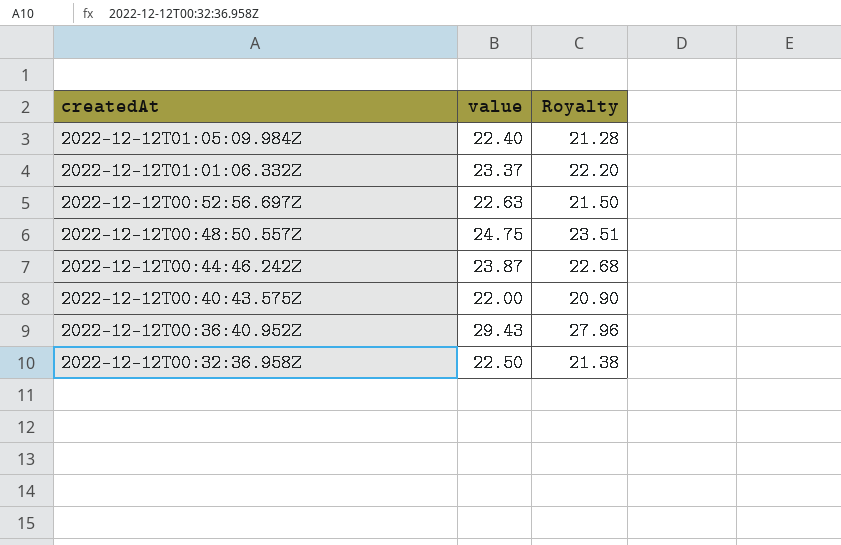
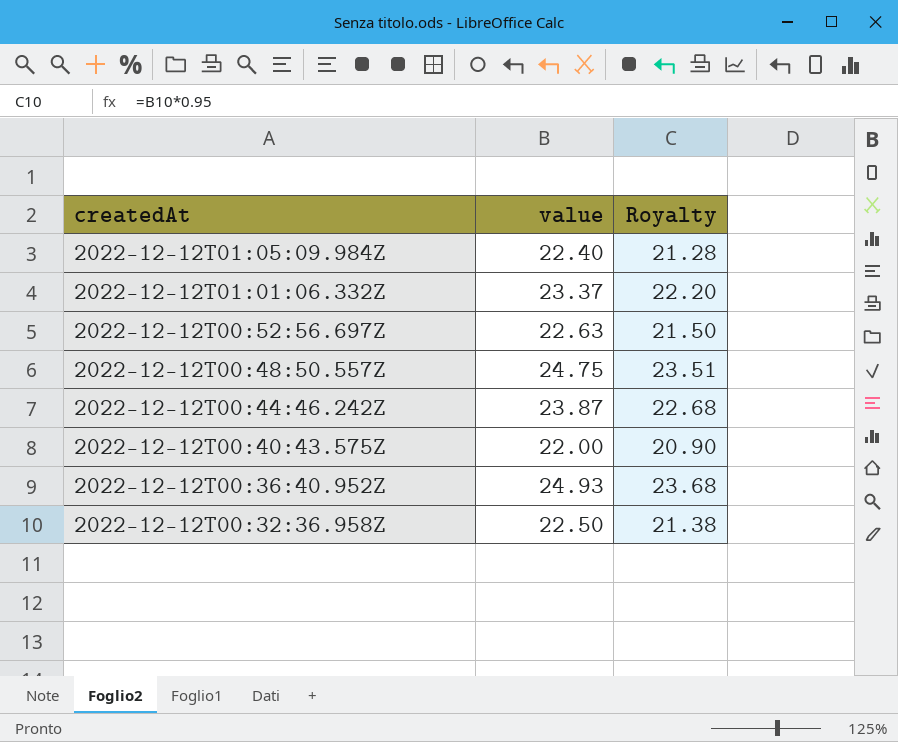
2022-12-12T00:36:40.952Z | value: 29.43 -> 24.93
2022-12-12T00:36:40.952Z | Royalty: 27.96 -> 23.68

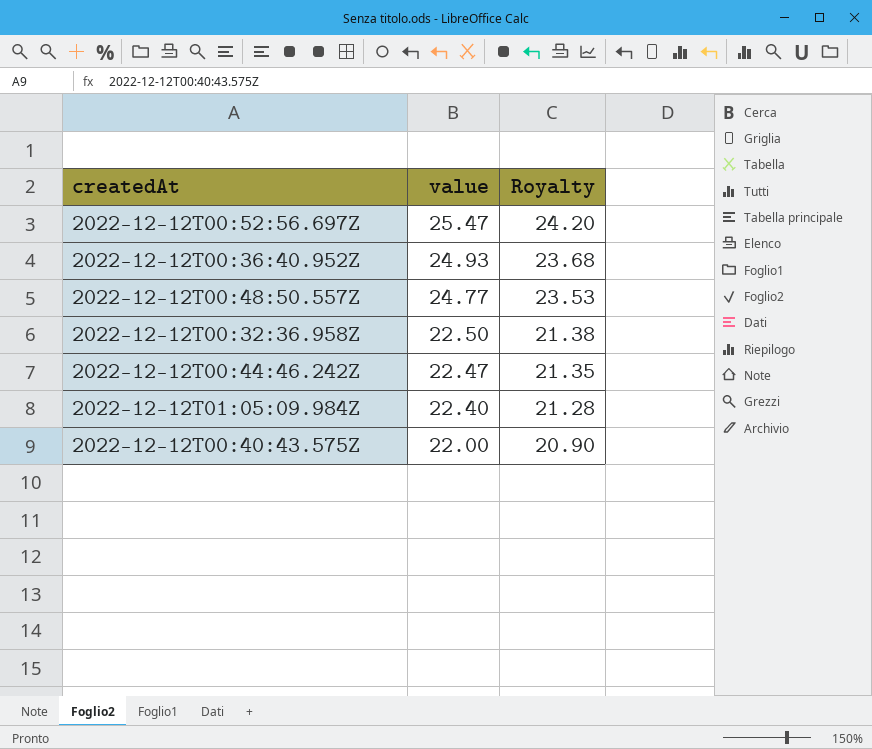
row order: createdAt descending -> value descending
row 2022-12-12T01:01:06.332Z: 23.37 | 22.20 -> none
2022-12-12T00:52:56.697Z | value: 22.63 -> 25.47
2022-12-12T00:52:56.697Z | Royalty: 21.50 -> 24.20
2022-12-12T00:48:50.557Z | value: 24.75 -> 24.77
2022-12-12T00:48:50.557Z | Royalty: 23.51 -> 23.53
2022-12-12T00:44:46.242Z | value: 23.87 -> 22.47
2022-12-12T00:44:46.242Z | Royalty: 22.68 -> 21.35

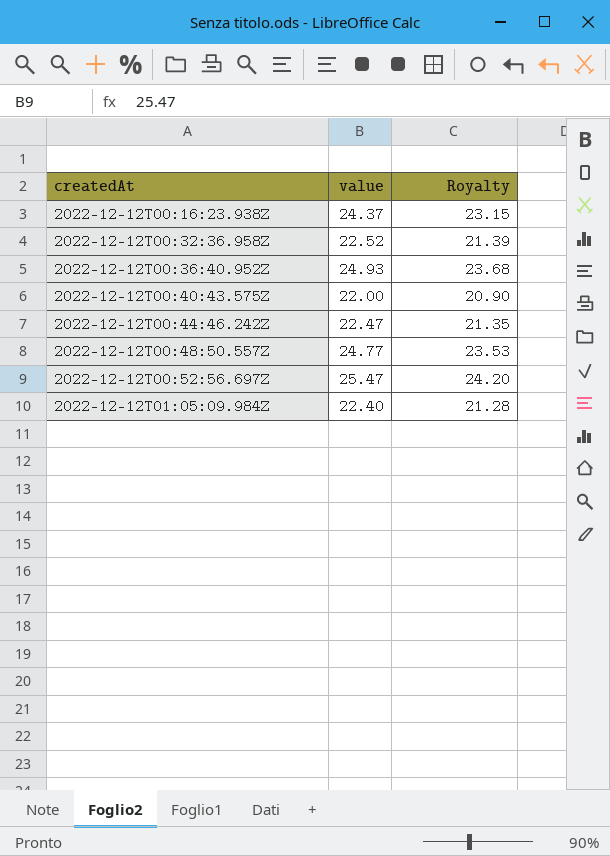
row order: value descending -> createdAt ascending
row 2022-12-12T00:16:23.938Z: none -> 24.37 | 23.15
2022-12-12T00:32:36.958Z | value: 22.50 -> 22.52
2022-12-12T00:32:36.958Z | Royalty: 21.38 -> 21.39

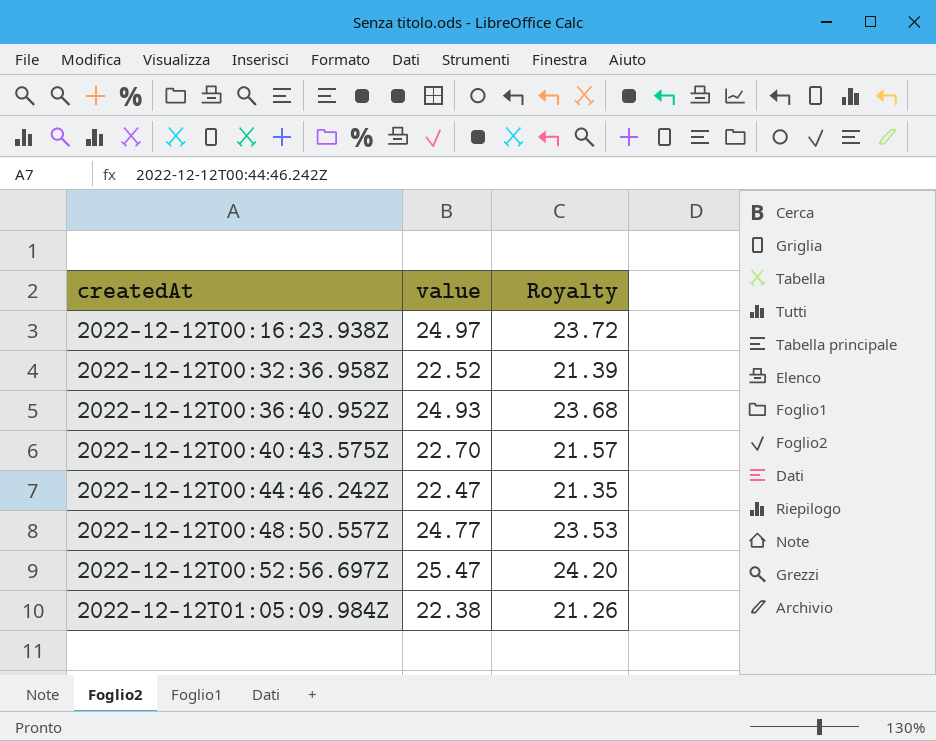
2022-12-12T00:16:23.938Z | value: 24.37 -> 24.97
2022-12-12T00:16:23.938Z | Royalty: 23.15 -> 23.72
2022-12-12T00:40:43.575Z | value: 22.00 -> 22.70
2022-12-12T00:40:43.575Z | Royalty: 20.90 -> 21.57
2022-12-12T01:05:09.984Z | value: 22.40 -> 22.38
2022-12-12T01:05:09.984Z | Royalty: 21.28 -> 21.26

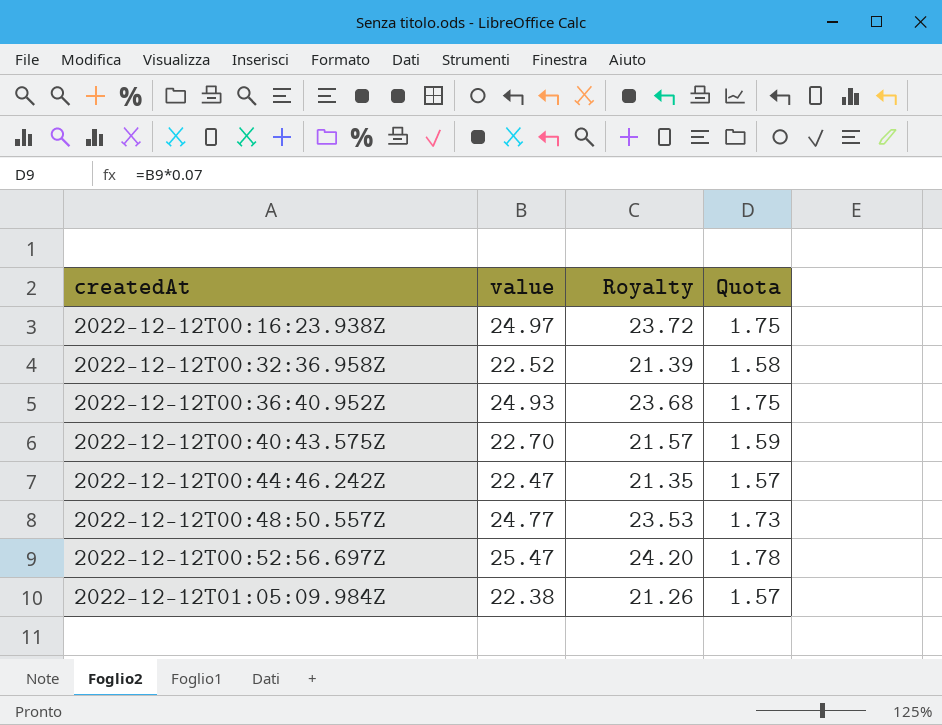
column Quota | formula: none -> [value] * 0.07

